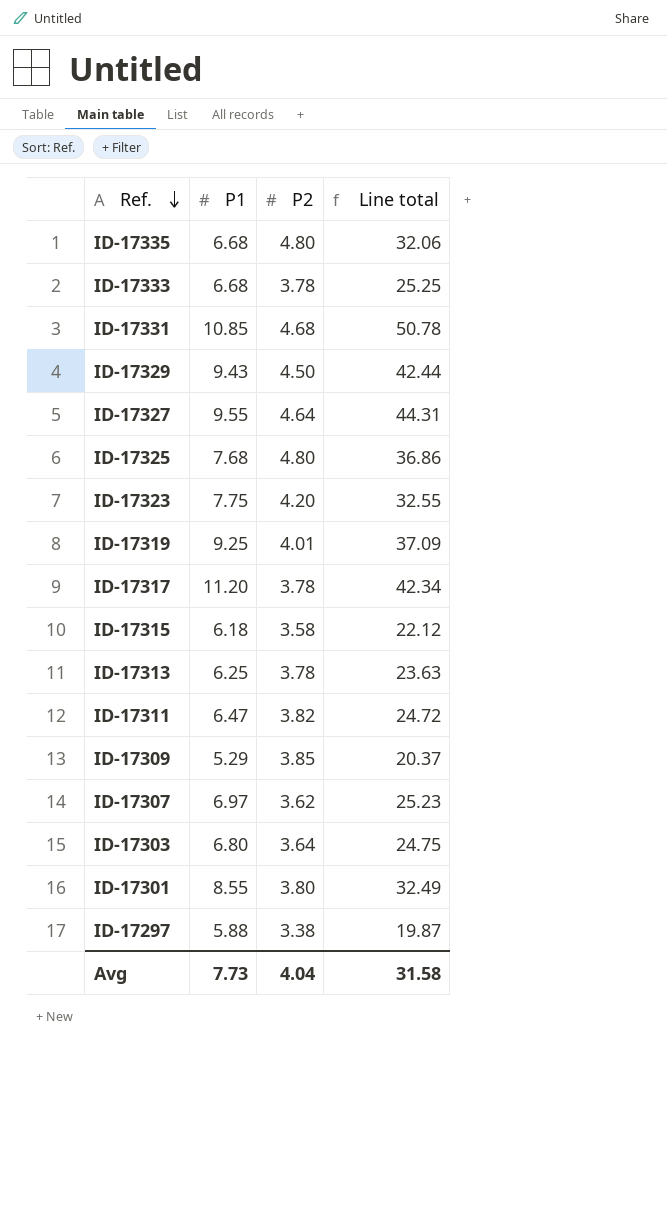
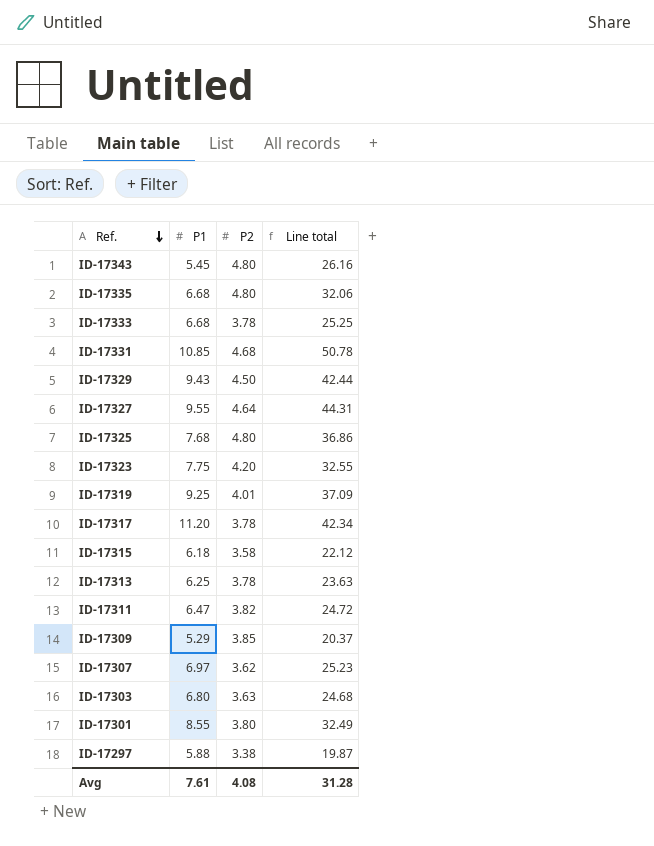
row ID-17343: none -> 5.45 | 4.80 | 26.16
ID-17303 | P2: 3.64 -> 3.63
ID-17303 | Line total: 24.75 -> 24.68
Avg | P1: 7.73 -> 7.61
Avg | P2: 4.04 -> 4.08
Avg | Line total: 31.58 -> 31.28

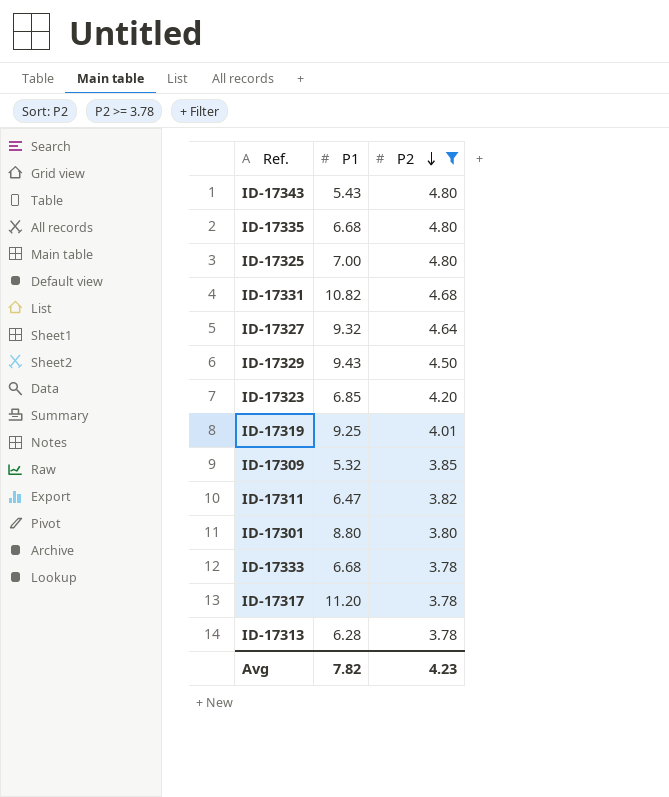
filter: none -> P2 >= 3.78
row order: Ref. descending -> P2 descending
column Line total | formula: [P1] * [P2] -> none
ID-17343 | P1: 5.45 -> 5.43
ID-17325 | P1: 7.68 -> 7.00
ID-17331 | P1: 10.85 -> 10.82
ID-17327 | P1: 9.55 -> 9.32
ID-17323 | P1: 7.75 -> 6.85
ID-17309 | P1: 5.29 -> 5.32
ID-17301 | P1: 8.55 -> 8.80
ID-17313 | P1: 6.25 -> 6.28
Avg | P1: 7.61 -> 7.82
Avg | P2: 4.08 -> 4.23

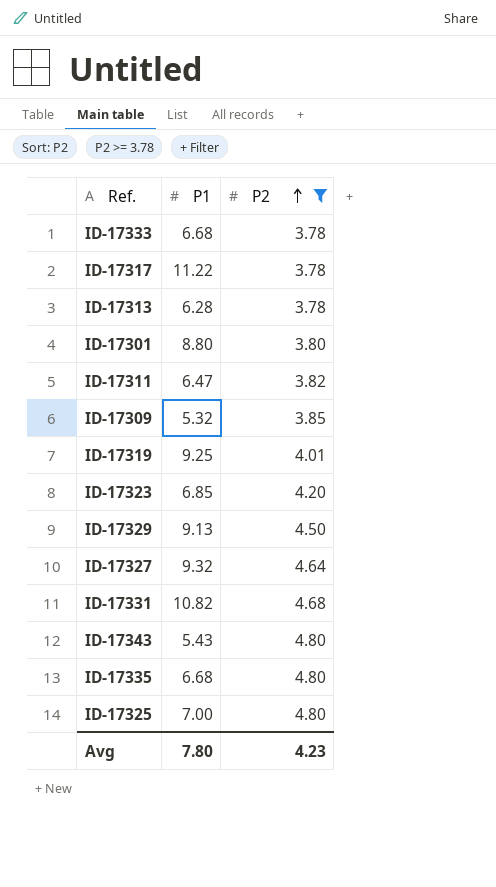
row order: P2 descending -> P2 ascending
ID-17317 | P1: 11.20 -> 11.22
ID-17329 | P1: 9.43 -> 9.13
Avg | P1: 7.82 -> 7.80

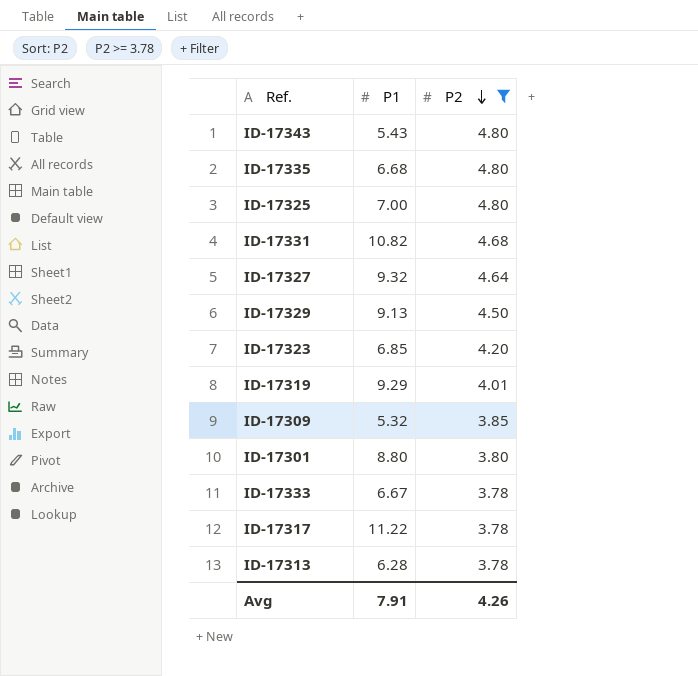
row order: P2 ascending -> P2 descending
row ID-17311: 6.47 | 3.82 -> none
ID-17319 | P1: 9.25 -> 9.29
ID-17333 | P1: 6.68 -> 6.67
Avg | P1: 7.80 -> 7.91
Avg | P2: 4.23 -> 4.26

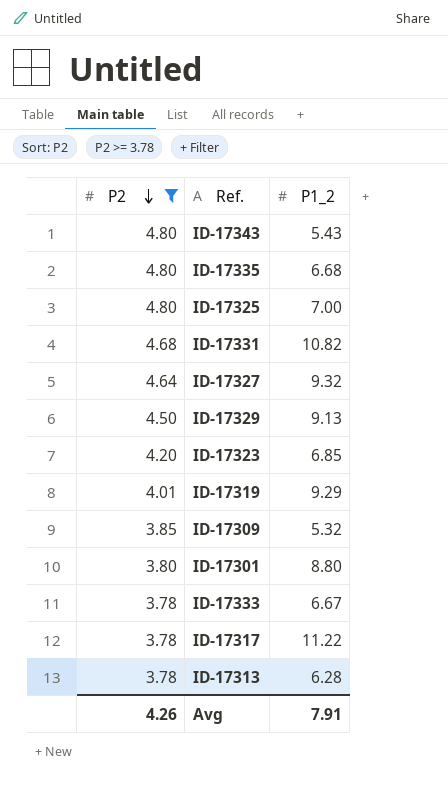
column P2 | position: 3 -> 1
column name: P1 -> P1_2

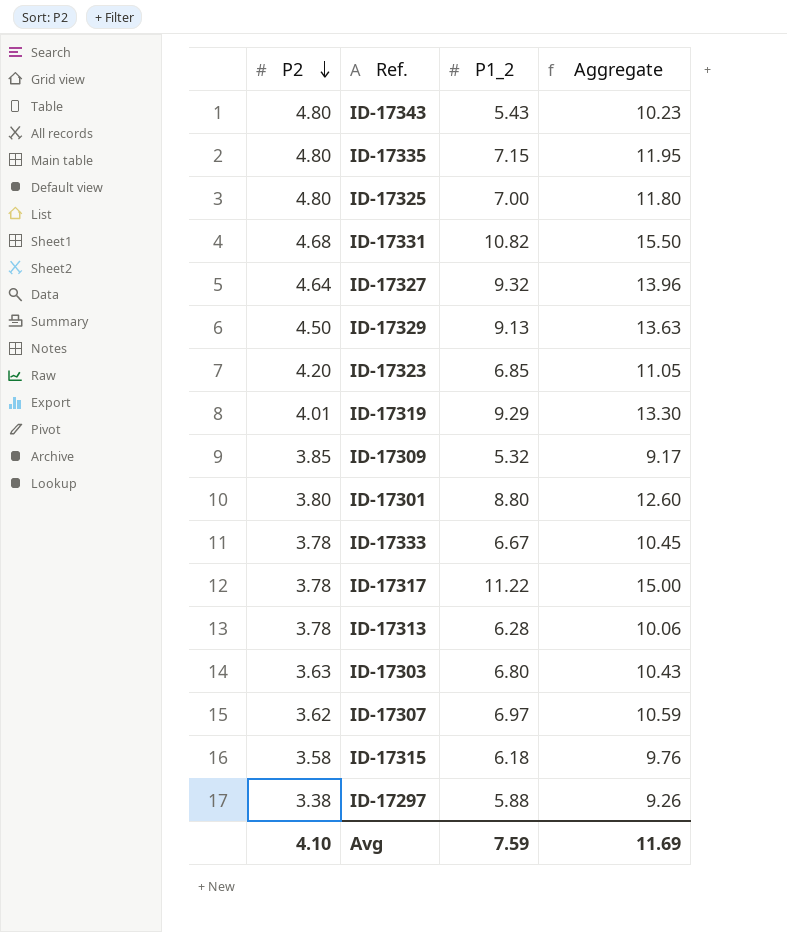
filter: P2 >= 3.78 -> none
column Aggregate | formula: none -> [P2] + [P1_2]
ID-17335 | P1_2: 6.68 -> 7.15
Avg | P2: 4.26 -> 4.10
Avg | P1_2: 7.91 -> 7.59

